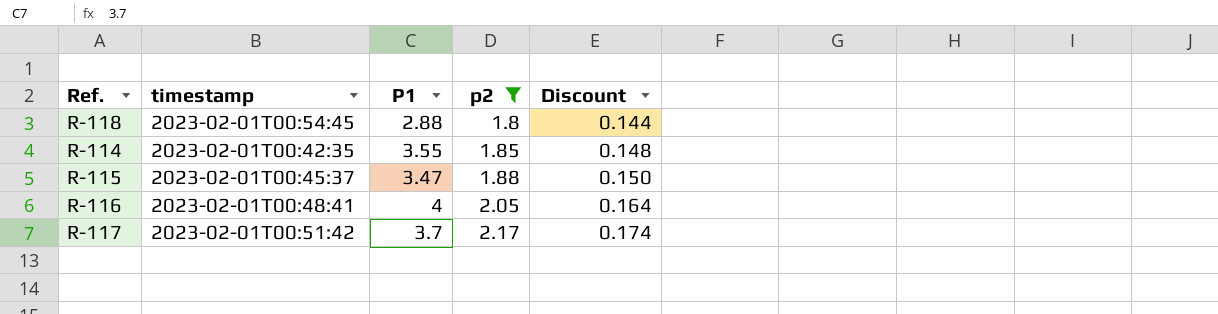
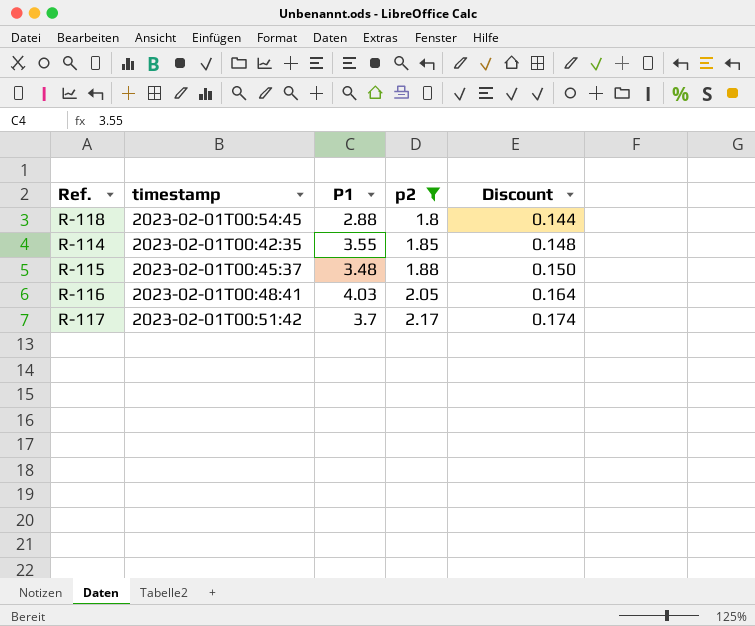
R-115 | P1: 3.47 -> 3.48
R-116 | P1: 4 -> 4.03

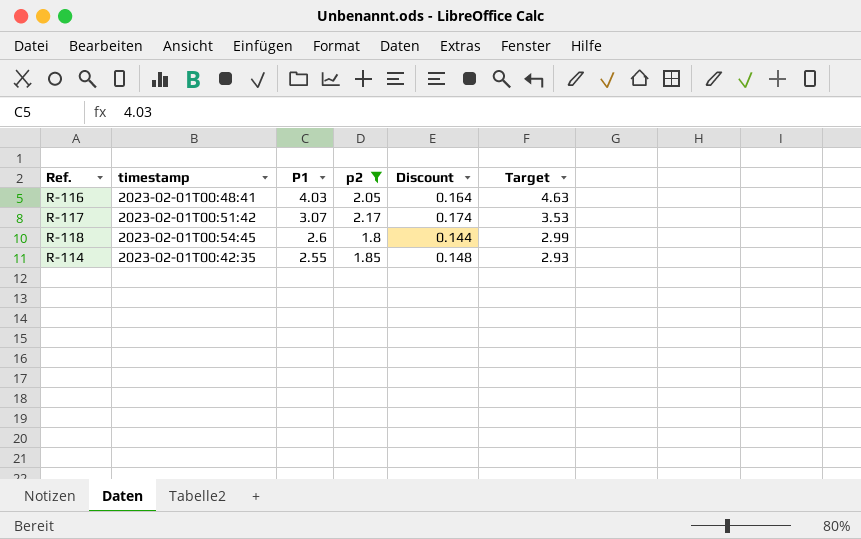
row order: p2 ascending -> P1 descending
column Target | formula: none -> [P1] * 1.15
row R-115: 2023-02-01T00:45:37 | 3.48 | 1.88 | 0.150 -> none
R-117 | P1: 3.7 -> 3.07
R-118 | P1: 2.88 -> 2.6
R-114 | P1: 3.55 -> 2.55

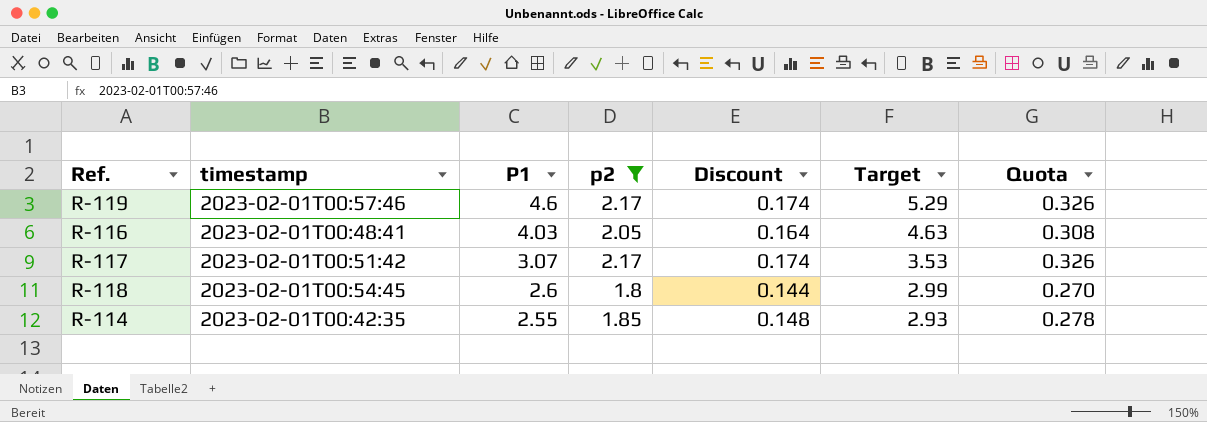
column Quota | formula: none -> [p2] * 0.15
row R-119: none -> 2023-02-01T00:57:46 | 4.6 | 2.17 | 0.174 | 5.29 | 0.326

